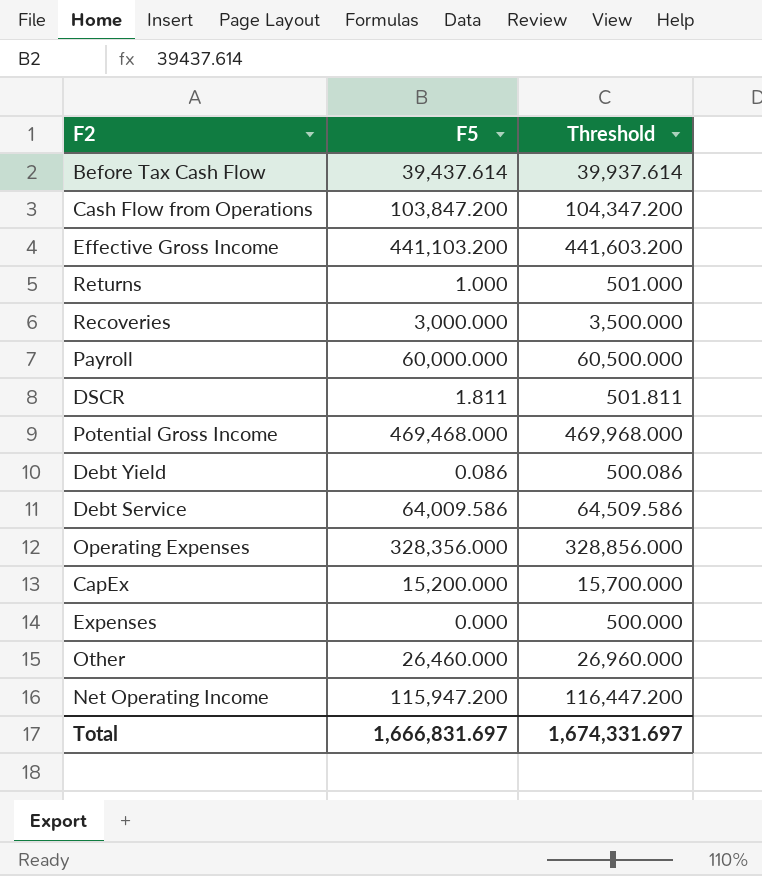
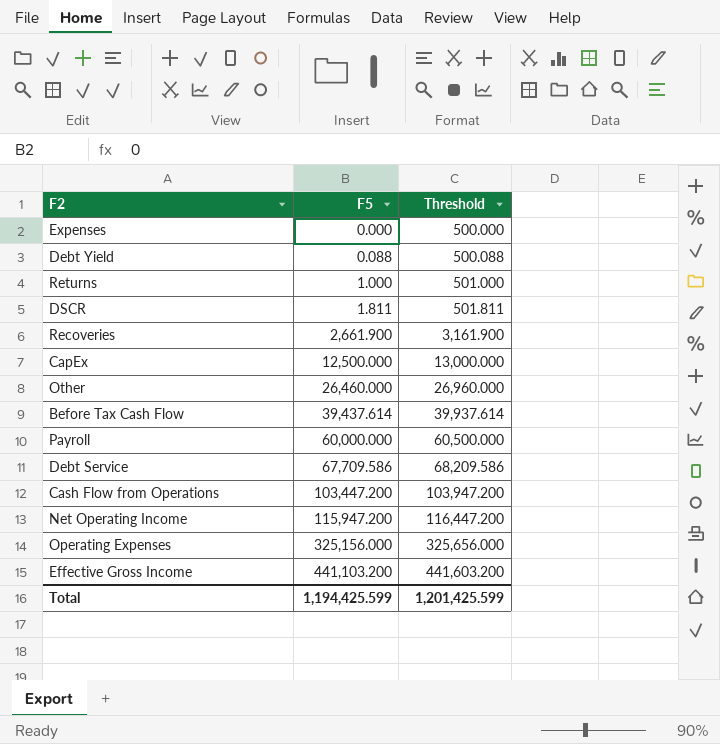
row order: none -> F5 ascending
row Potential Gross Income: 469,468.000 | 469,968.000 -> none
Debt Yield | F5: 0.086 -> 0.088
Debt Yield | Threshold: 500.086 -> 500.088
Recoveries | F5: 3,000.000 -> 2,661.900
Recoveries | Threshold: 3,500.000 -> 3,161.900
CapEx | F5: 15,200.000 -> 12,500.000
CapEx | Threshold: 15,700.000 -> 13,000.000
Debt Service | F5: 64,009.586 -> 67,709.586
Debt Service | Threshold: 64,509.586 -> 68,209.586
Cash Flow from Operations | F5: 103,847.200 -> 103,447.200
Cash Flow from Operations | Threshold: 104,347.200 -> 103,947.200
Operating Expenses | F5: 328,356.000 -> 325,156.000
Operating Expenses | Threshold: 328,856.000 -> 325,656.000
Total | F5: 1,666,831.697 -> 1,194,425.599
Total | Threshold: 1,674,331.697 -> 1,201,425.599

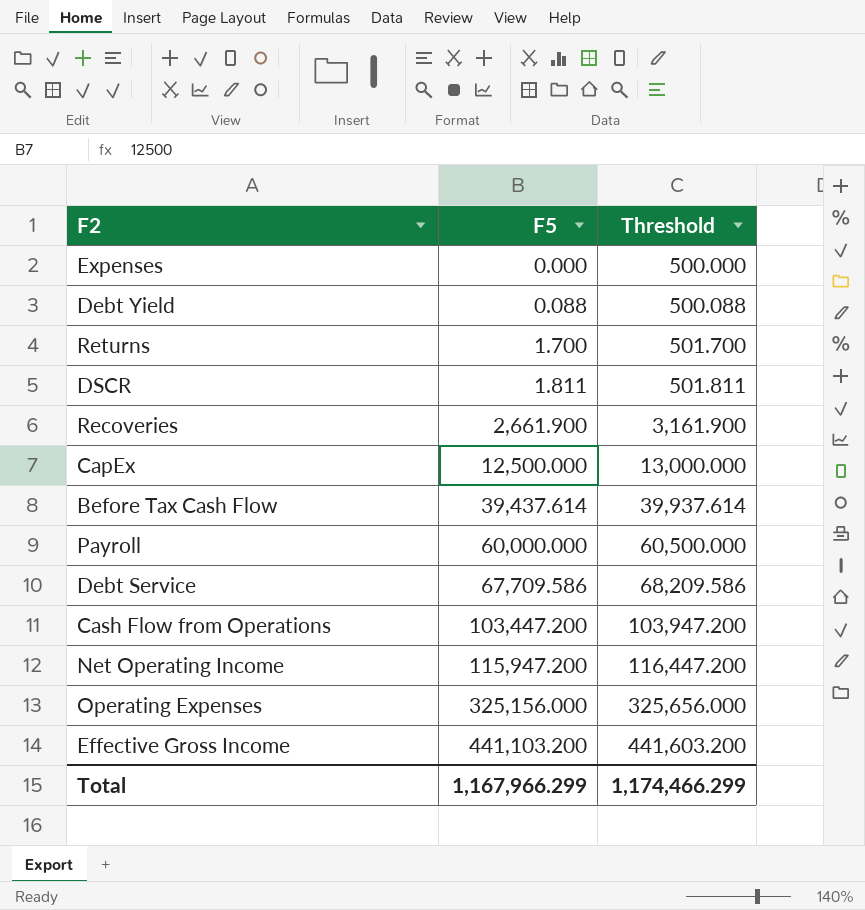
row Other: 26,460.000 | 26,960.000 -> none
Returns | F5: 1.000 -> 1.700
Returns | Threshold: 501.000 -> 501.700
Total | F5: 1,194,425.599 -> 1,167,966.299
Total | Threshold: 1,201,425.599 -> 1,174,466.299

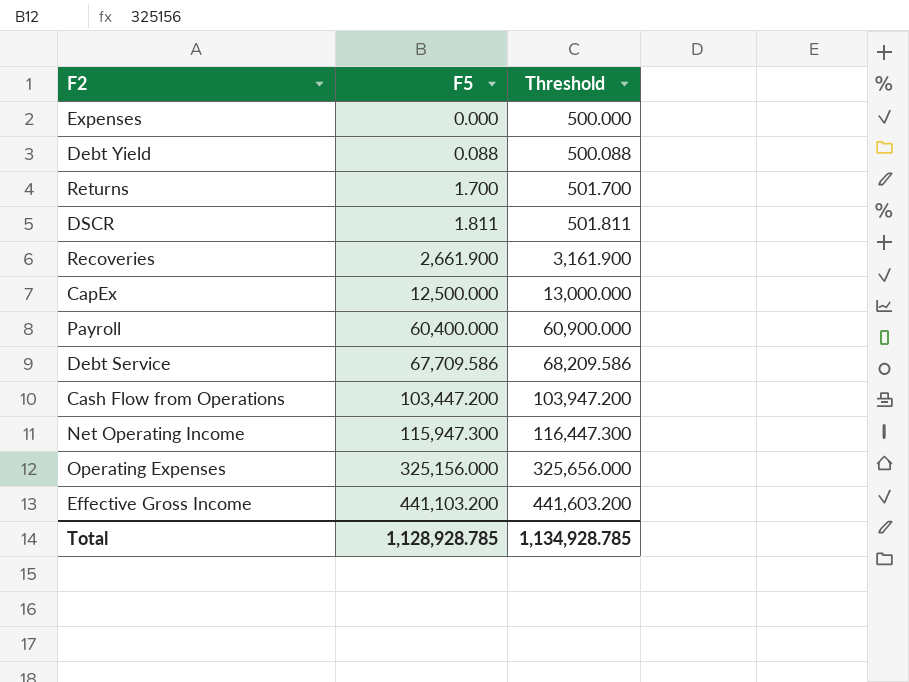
row Before Tax Cash Flow: 39,437.614 | 39,937.614 -> none
Payroll | F5: 60,000.000 -> 60,400.000
Payroll | Threshold: 60,500.000 -> 60,900.000
Net Operating Income | F5: 115,947.200 -> 115,947.300
Net Operating Income | Threshold: 116,447.200 -> 116,447.300
Total | F5: 1,167,966.299 -> 1,128,928.785
Total | Threshold: 1,174,466.299 -> 1,134,928.785

